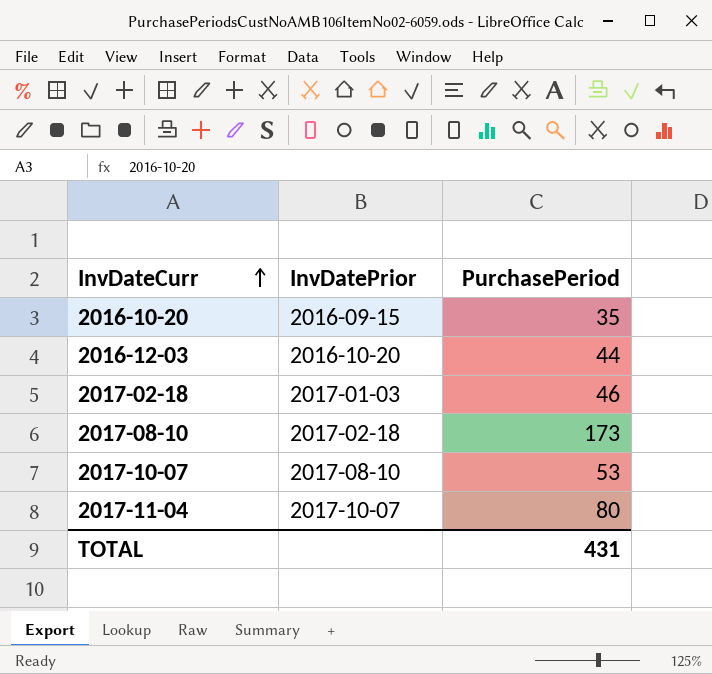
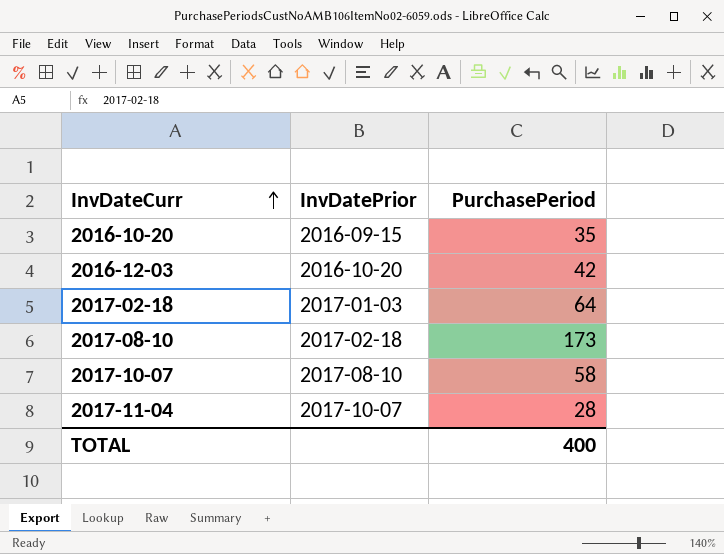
2016-12-03 | PurchasePeriod: 44 -> 42
2017-02-18 | PurchasePeriod: 46 -> 64
2017-10-07 | PurchasePeriod: 53 -> 58
2017-11-04 | PurchasePeriod: 80 -> 28
TOTAL | PurchasePeriod: 431 -> 400

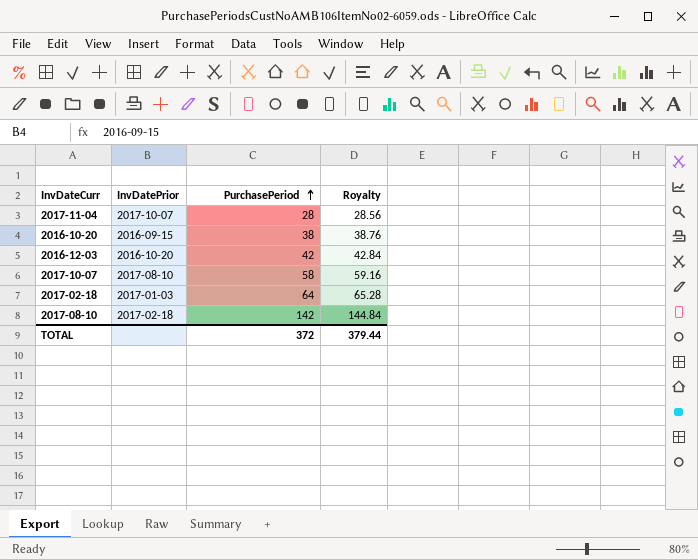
row order: InvDateCurr ascending -> PurchasePeriod ascending
column Royalty | formula: none -> [PurchasePeriod] * 1.02
2016-10-20 | PurchasePeriod: 35 -> 38
2017-08-10 | PurchasePeriod: 173 -> 142
TOTAL | PurchasePeriod: 400 -> 372

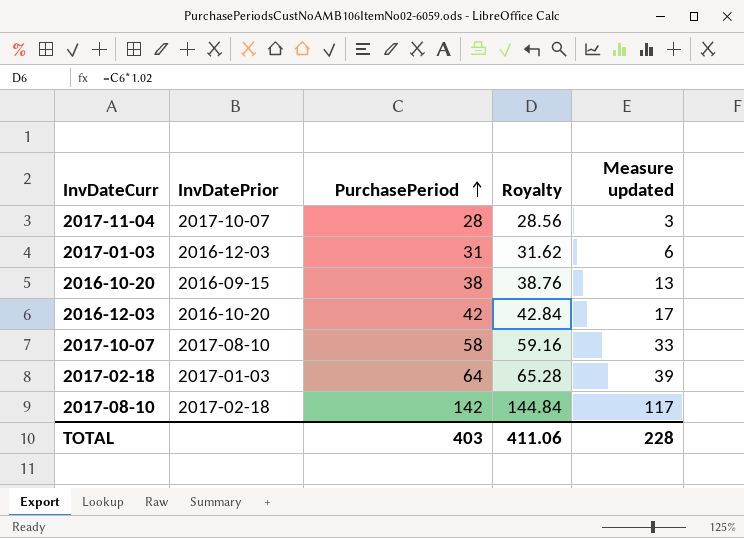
column Measure updated | formula: none -> [PurchasePeriod] - 25
row 2017-01-03: none -> 2016-12-03 | 31 | 31.62 | 6
TOTAL | PurchasePeriod: 372 -> 403
TOTAL | Royalty: 379.44 -> 411.06

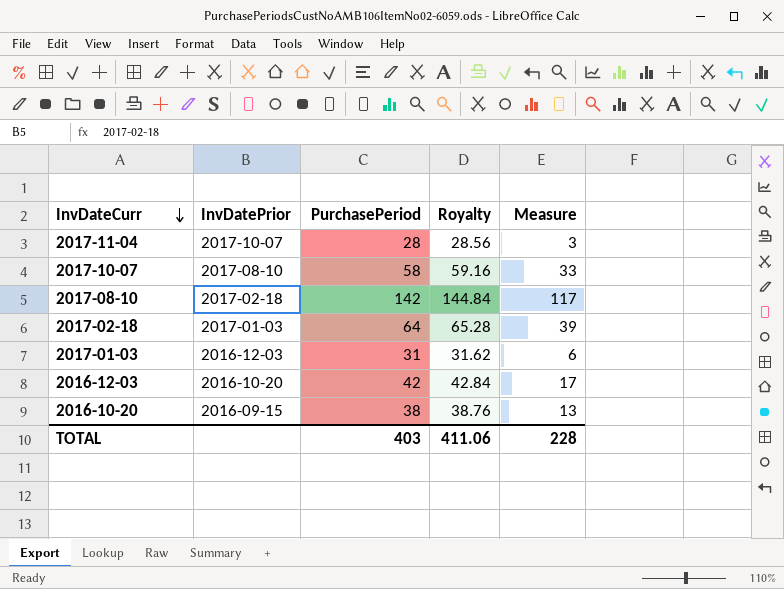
row order: PurchasePeriod ascending -> InvDateCurr descending
column name: Measure updated -> Measure

